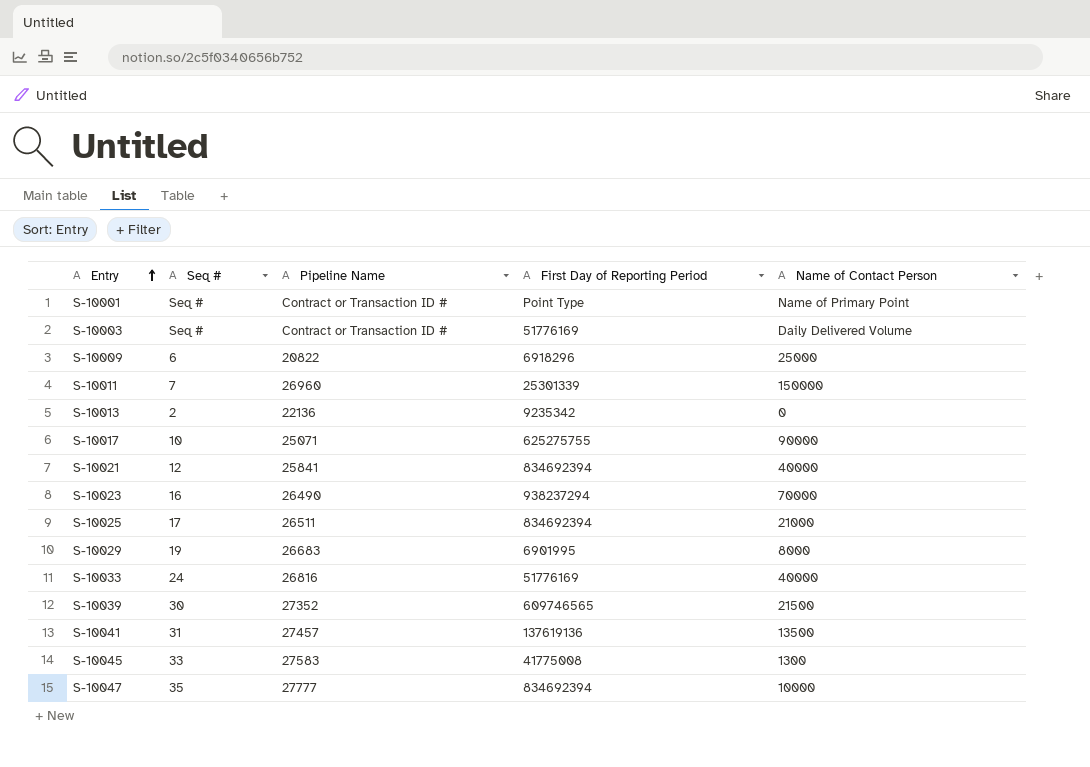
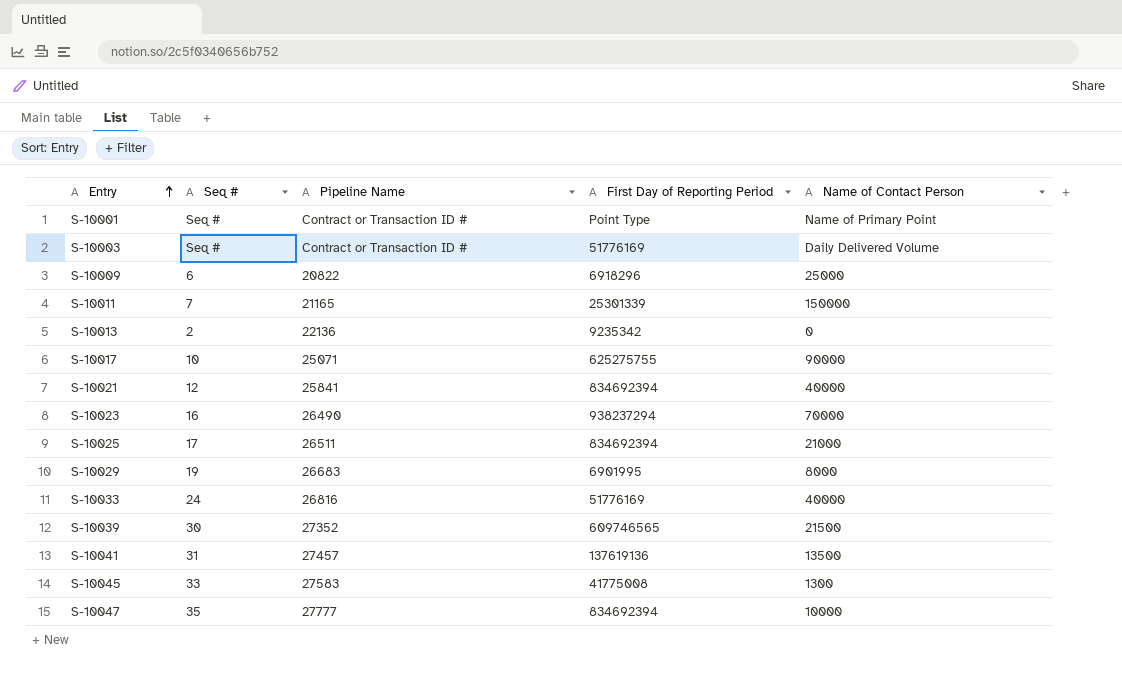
S-10011 | Pipeline Name: 26960 -> 21165

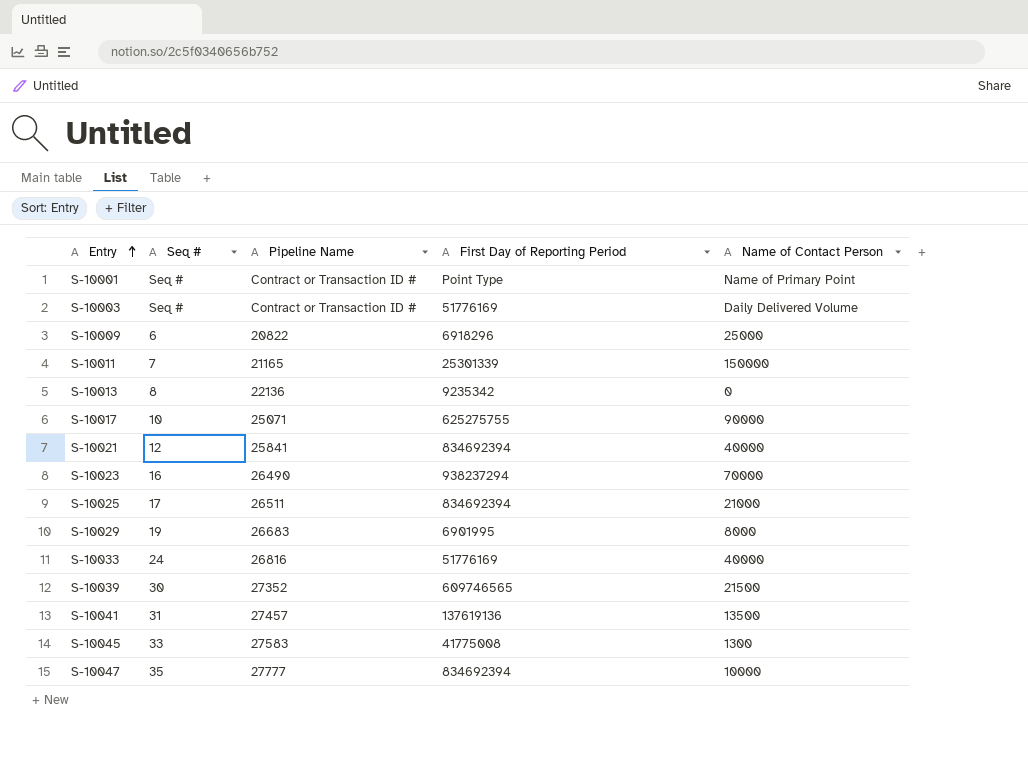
S-10013 | Seq #: 2 -> 8

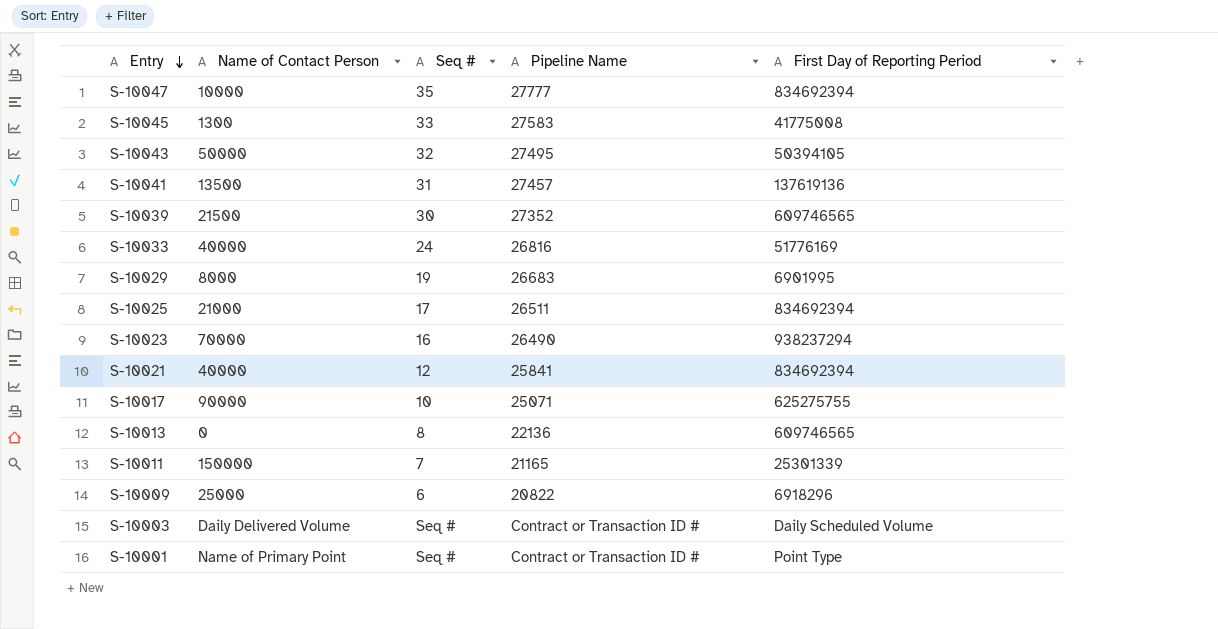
row order: Entry ascending -> Entry descending
column Name of Contact Person | position: 5 -> 2
row S-10043: none -> 50000 | 32 | 27495 | 50394105
S-10013 | First Day of Reporting Period: 9235342 -> 609746565
S-10003 | First Day of Reporting Period: 51776169 -> Daily Scheduled Volume

